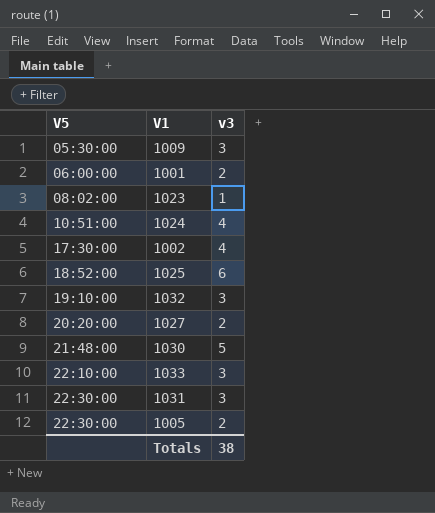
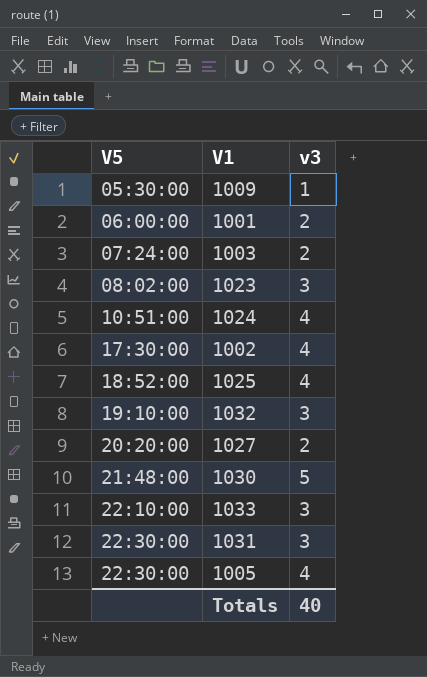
1009 | v3: 3 -> 1
row 1003: none -> 07:24:00 | 2
1023 | v3: 1 -> 3
1025 | v3: 6 -> 4
1005 | v3: 2 -> 4
Totals | v3: 38 -> 40

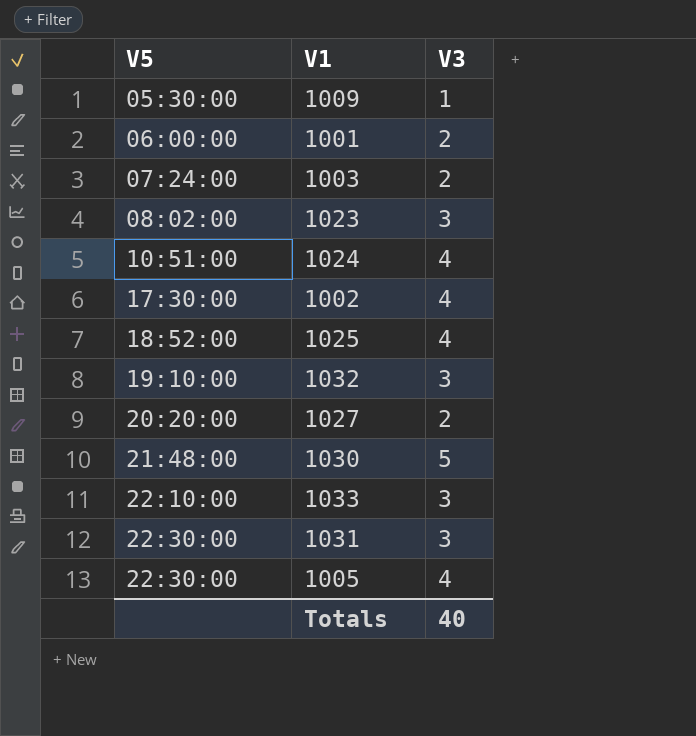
column name: v3 -> V3

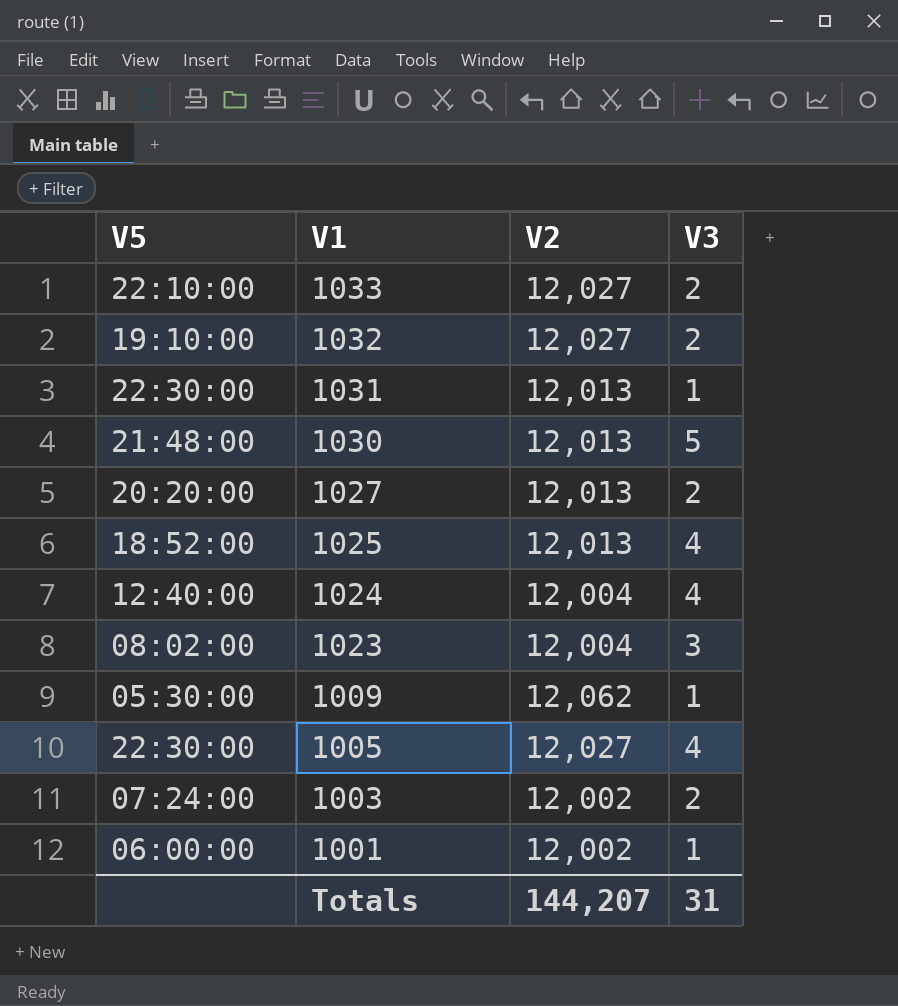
row order: V5 ascending -> V1 descending
column V2 | position: none -> 3
row 1002: 17:30:00 | 4 -> none
1033 | V3: 3 -> 2
1032 | V3: 3 -> 2
1031 | V3: 3 -> 1
1024 | V5: 10:51:00 -> 12:40:00
1001 | V3: 2 -> 1
Totals | V3: 40 -> 31

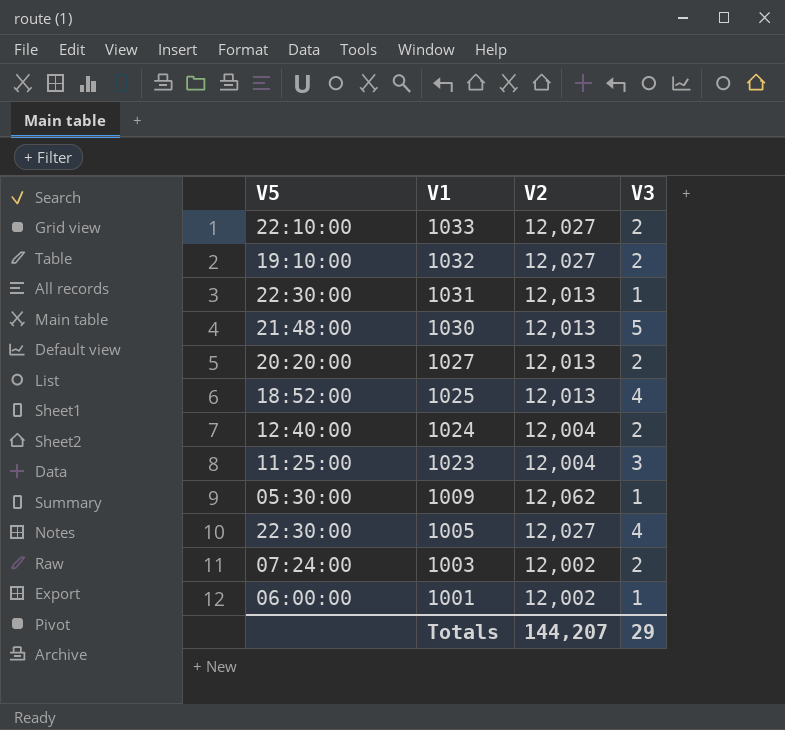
1024 | V3: 4 -> 2
1023 | V5: 08:02:00 -> 11:25:00
Totals | V3: 31 -> 29

